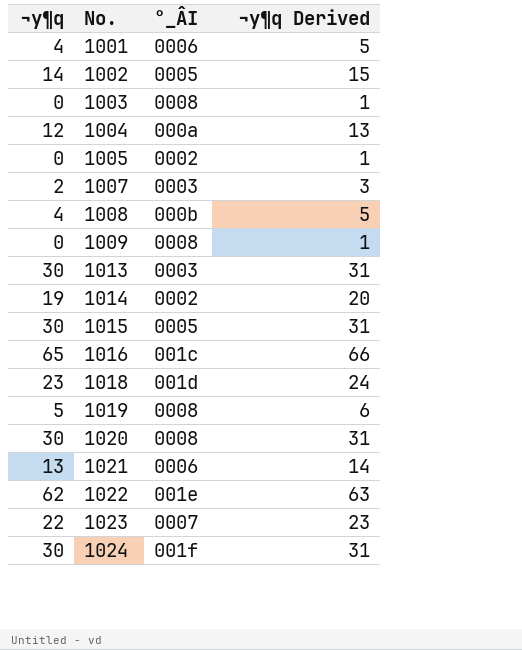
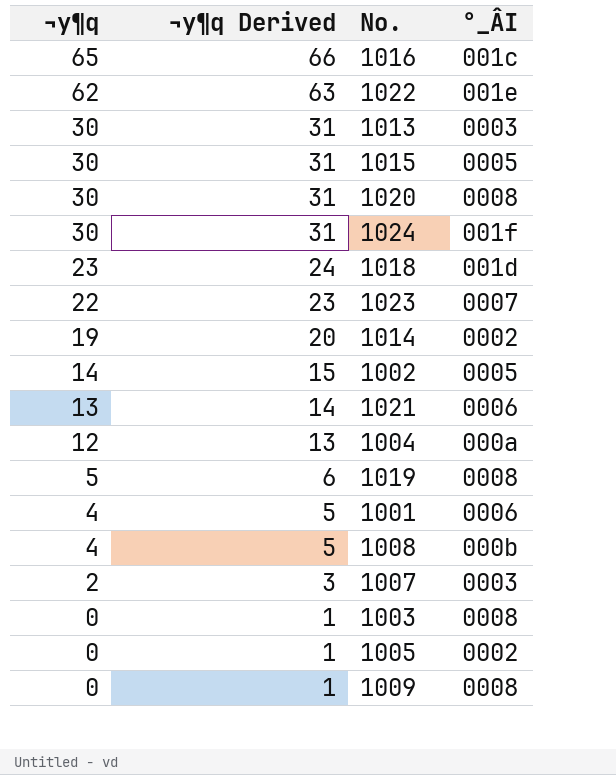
row order: No. ascending -> ¬y¶q descending
column ¬y¶q Derived | position: 4 -> 2

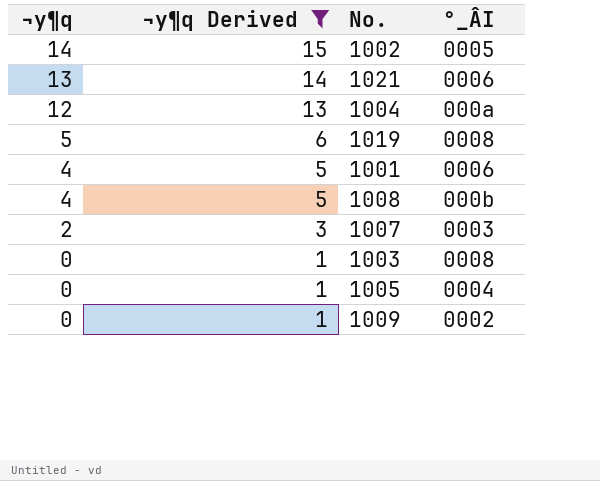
filter: none -> ¬y¶q Derived <= 15
1005 | °_ÂI: 0002 -> 0004
1009 | °_ÂI: 0008 -> 0002

